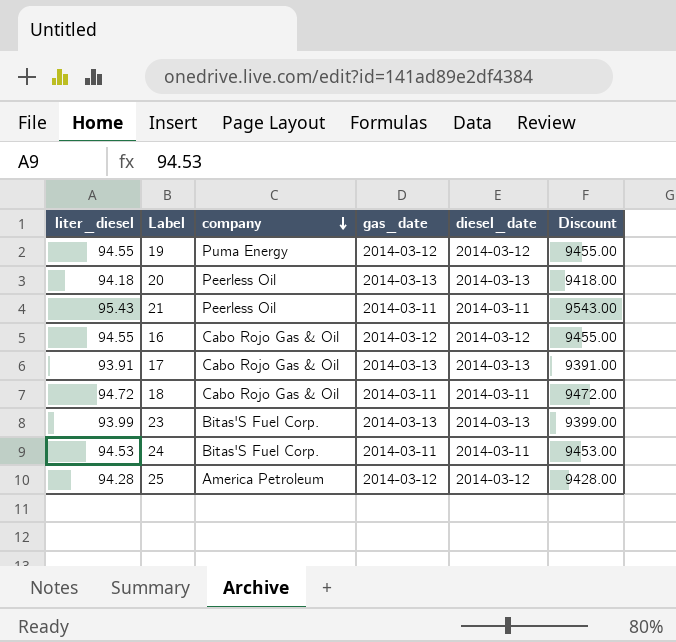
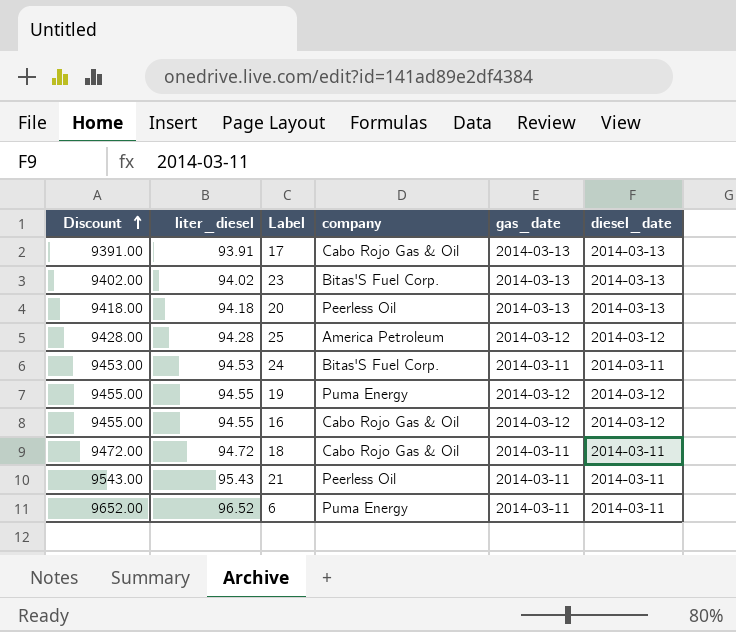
row order: company descending -> Discount ascending
column Discount | position: 6 -> 1
23 | Discount: 9399.00 -> 9402.00
23 | liter_diesel: 93.99 -> 94.02
row 6: none -> 9652.00 | 96.52 | Puma Energy | 2014-03-11 | 2014-03-11

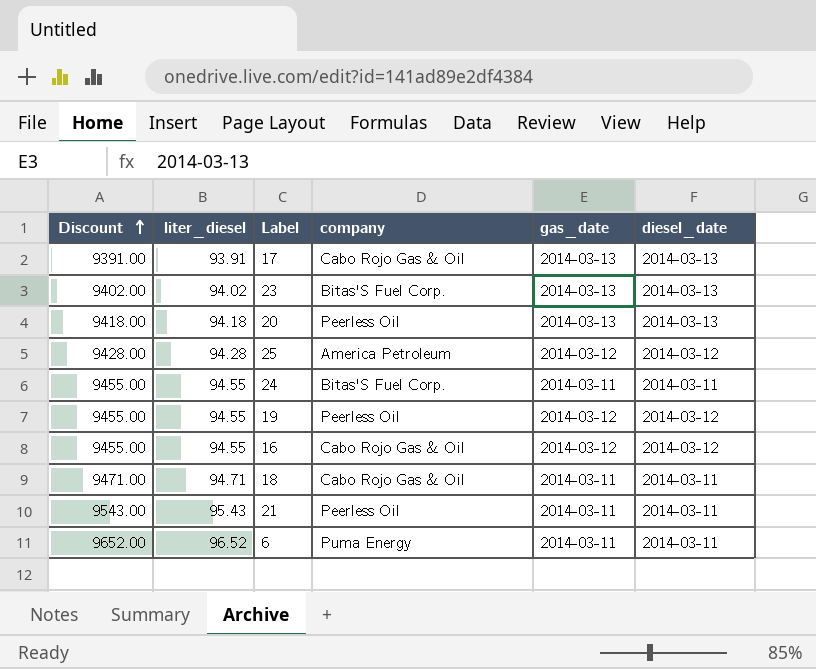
24 | Discount: 9453.00 -> 9455.00
24 | liter_diesel: 94.53 -> 94.55
19 | company: Puma Energy -> Peerless Oil
18 | Discount: 9472.00 -> 9471.00
18 | liter_diesel: 94.72 -> 94.71

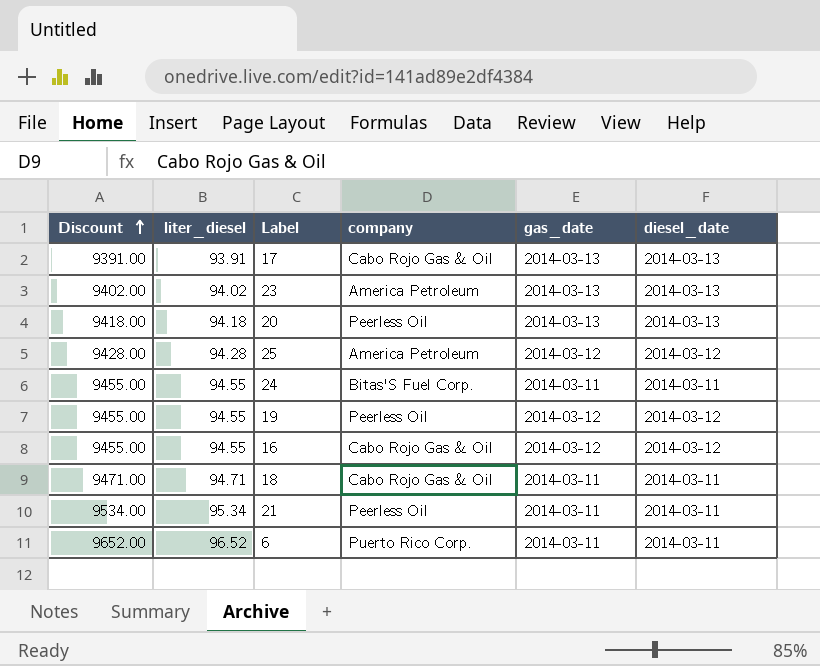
23 | company: Bitas'S Fuel Corp. -> America Petroleum
21 | Discount: 9543.00 -> 9534.00
21 | liter_diesel: 95.43 -> 95.34
6 | company: Puma Energy -> Puerto Rico Corp.

